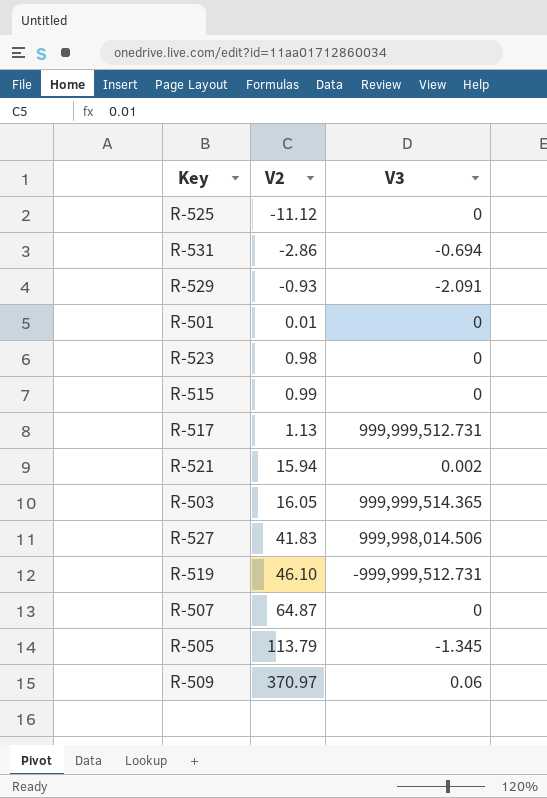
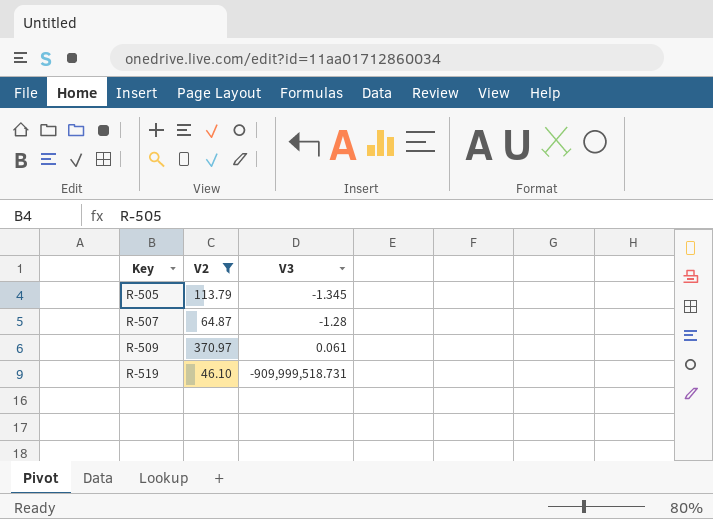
filter: none -> V2 >= 46.10
row order: V2 ascending -> Key ascending
R-507 | V3: 0 -> -1.28
R-509 | V3: 0.06 -> 0.061
R-519 | V3: -999,999,512.731 -> -909,999,518.731

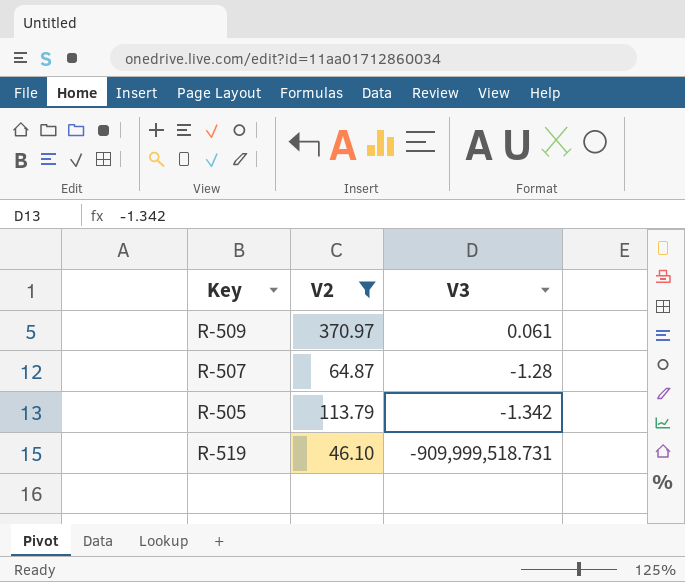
row order: Key ascending -> V3 descending
R-505 | V3: -1.345 -> -1.342

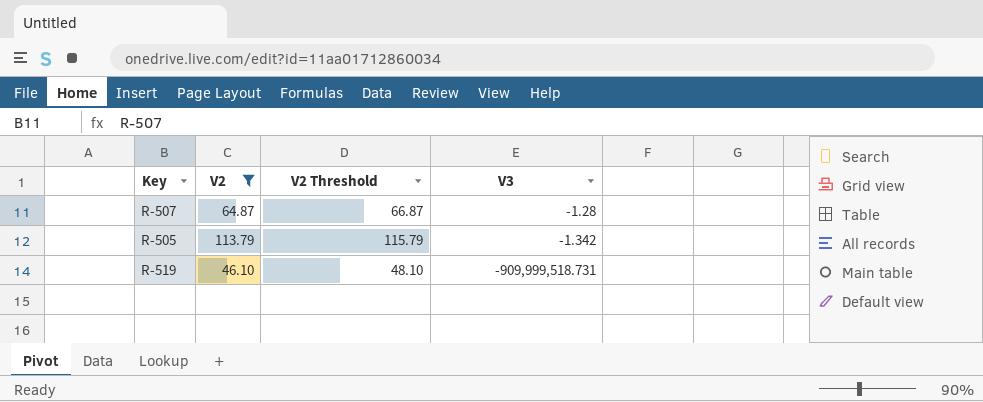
column V2 Threshold | formula: none -> [V2] + 2
row R-509: 370.97 | 0.061 -> none

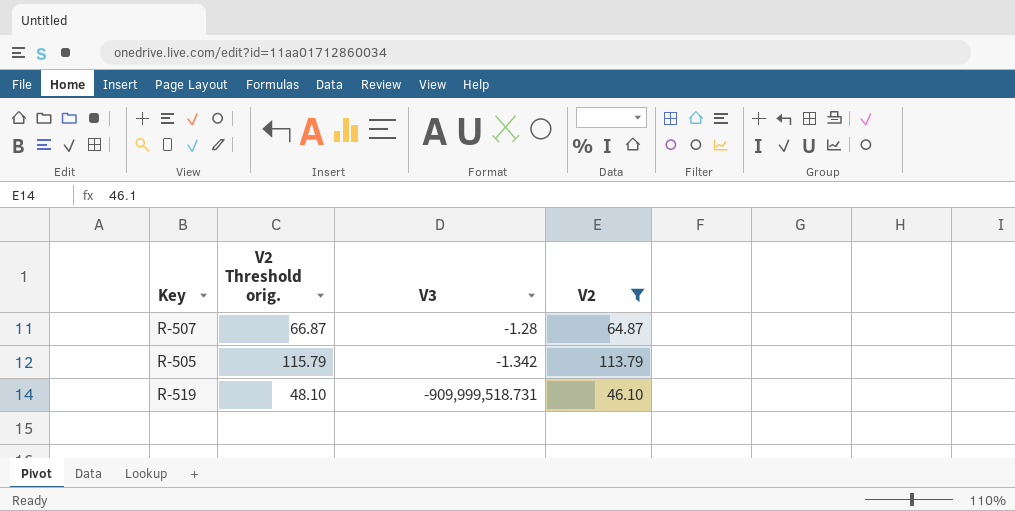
column name: V2 Threshold -> V2 Threshold orig.
column V2 | position: 2 -> 4

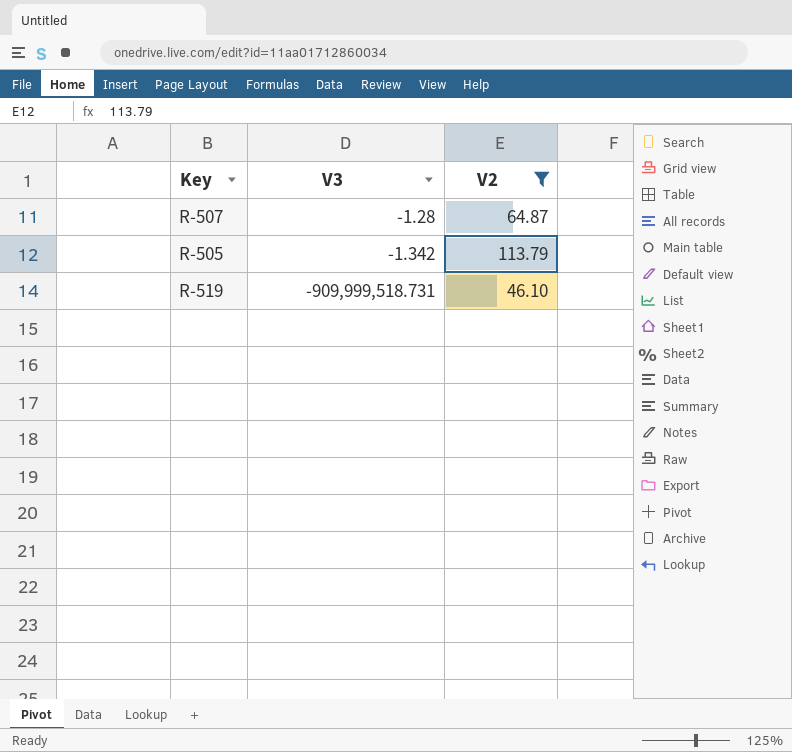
column V2 Threshold orig. | formula: [V2] + 2 -> none

